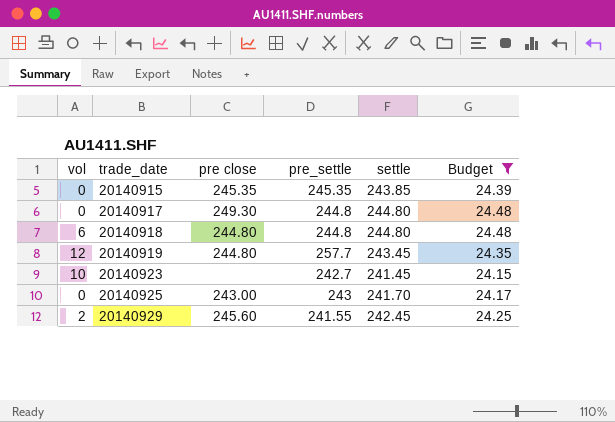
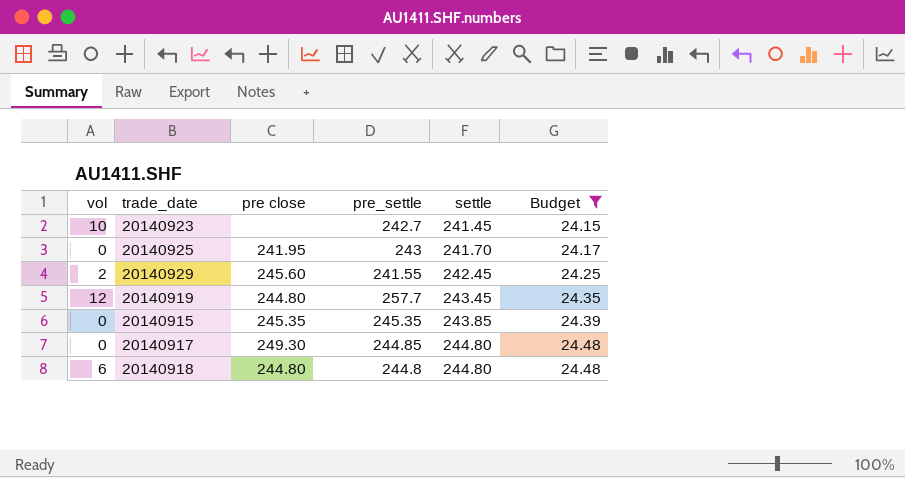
row order: trade_date ascending -> settle ascending
20140925 | pre close: 243.00 -> 241.95
20140917 | pre_settle: 244.8 -> 244.85

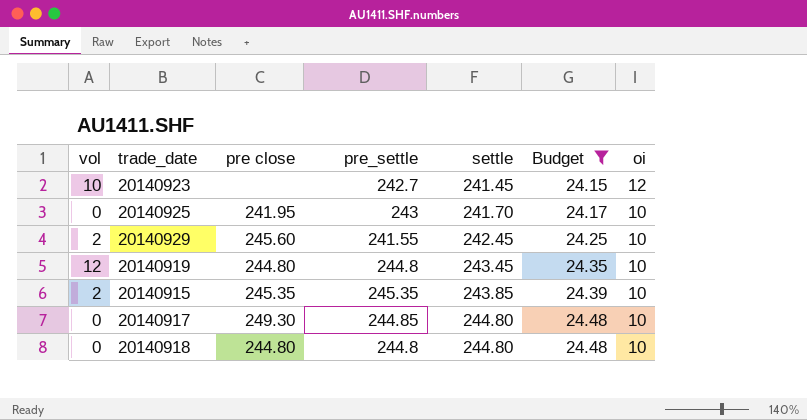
column oi | position: none -> 7
20140919 | pre_settle: 257.7 -> 244.8
20140915 | vol: 0 -> 2
20140918 | vol: 6 -> 0

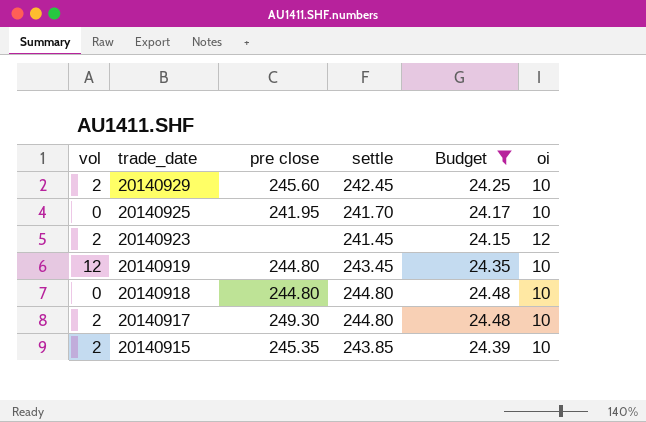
row order: settle ascending -> trade_date descending
column pre_settle | position: 4 -> none
20140923 | vol: 10 -> 2
20140917 | vol: 0 -> 2

